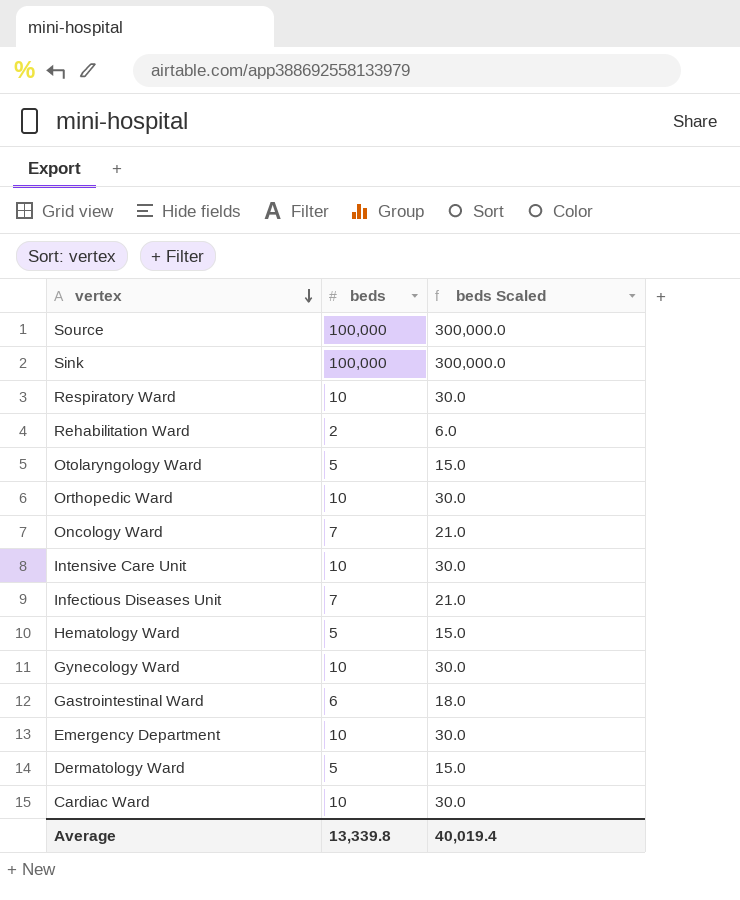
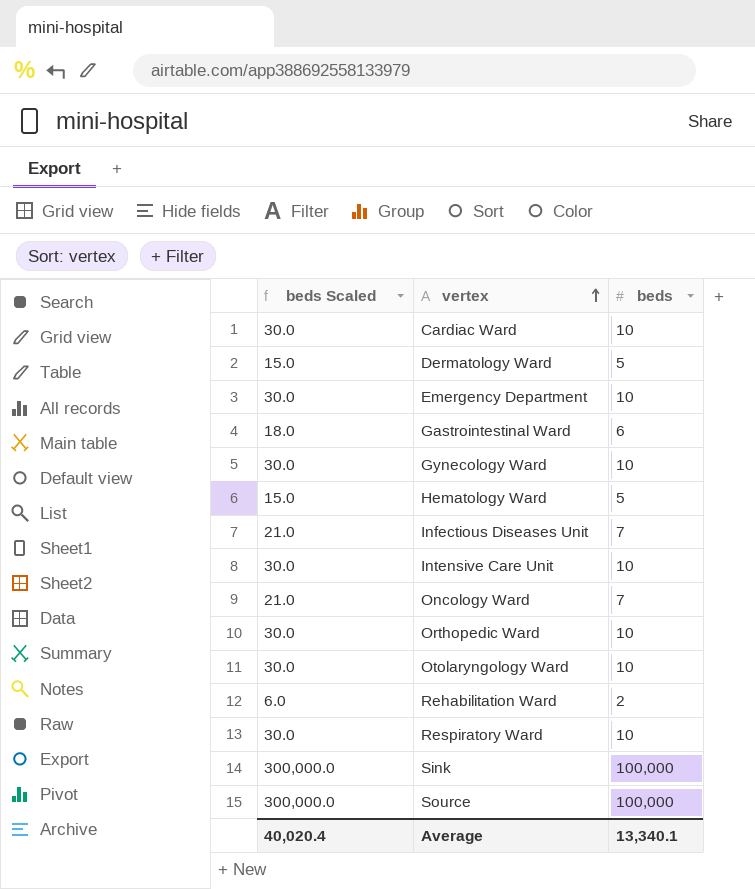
row order: vertex descending -> vertex ascending
column beds Scaled | position: 3 -> 1
Otolaryngology Ward | beds Scaled: 15.0 -> 30.0
Otolaryngology Ward | beds: 5 -> 10
Average | beds Scaled: 40,019.4 -> 40,020.4
Average | beds: 13,339.8 -> 13,340.1

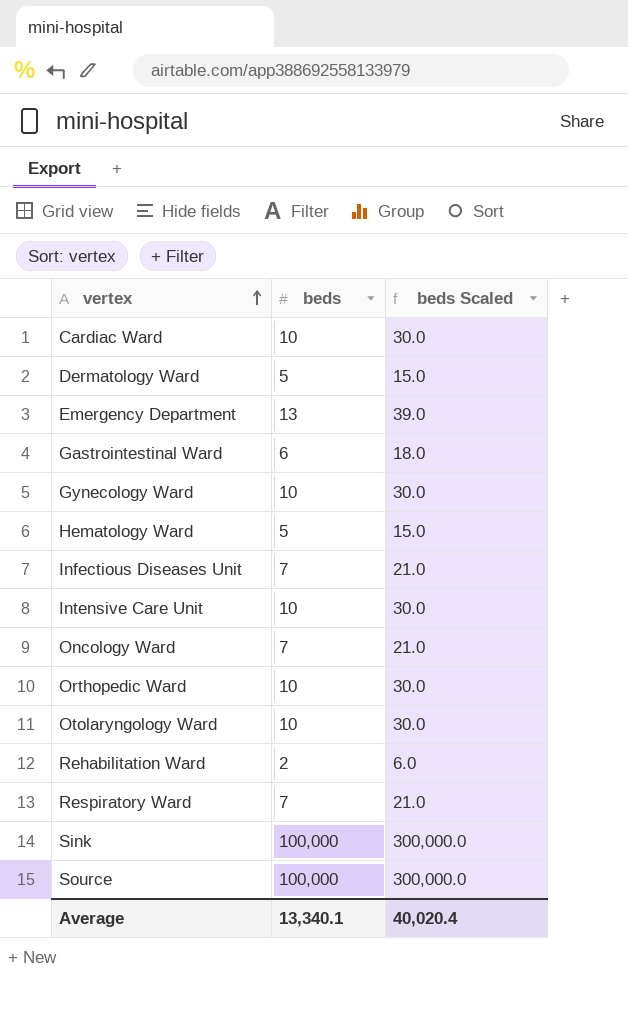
column beds Scaled | position: 1 -> 3
Emergency Department | beds: 10 -> 13
Emergency Department | beds Scaled: 30.0 -> 39.0
Respiratory Ward | beds: 10 -> 7
Respiratory Ward | beds Scaled: 30.0 -> 21.0

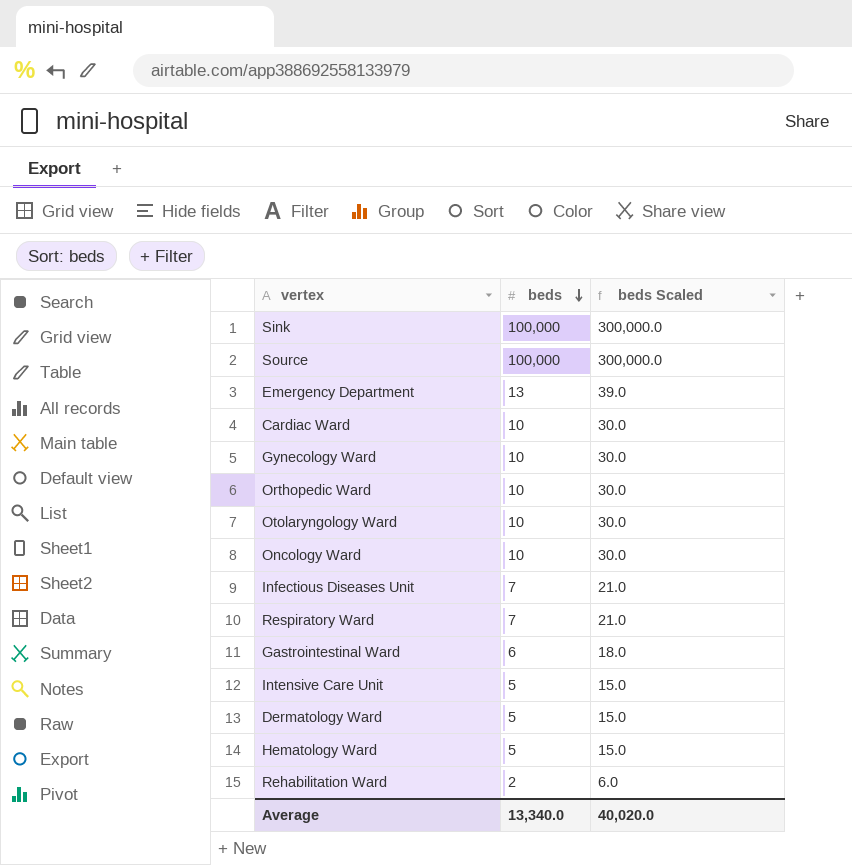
row order: vertex ascending -> beds descending
Oncology Ward | beds: 7 -> 10
Oncology Ward | beds Scaled: 21.0 -> 30.0
Intensive Care Unit | beds: 10 -> 5
Intensive Care Unit | beds Scaled: 30.0 -> 15.0
Average | beds: 13,340.1 -> 13,340.0
Average | beds Scaled: 40,020.4 -> 40,020.0

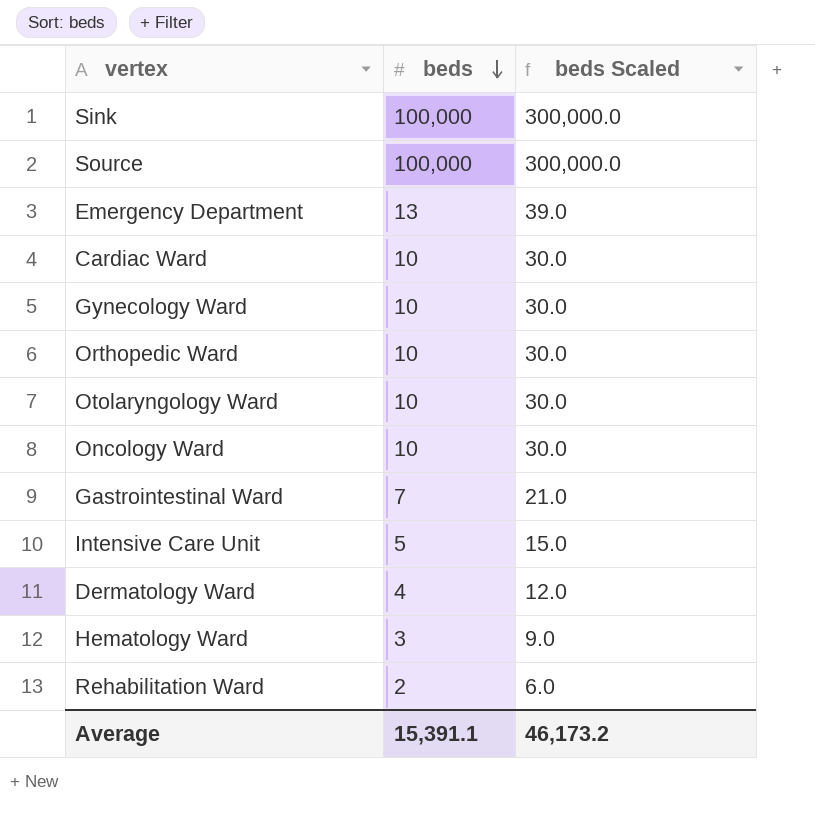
row Infectious Diseases Unit: 7 | 21.0 -> none
row Respiratory Ward: 7 | 21.0 -> none
Gastrointestinal Ward | beds: 6 -> 7
Gastrointestinal Ward | beds Scaled: 18.0 -> 21.0
Dermatology Ward | beds: 5 -> 4
Dermatology Ward | beds Scaled: 15.0 -> 12.0
Hematology Ward | beds: 5 -> 3
Hematology Ward | beds Scaled: 15.0 -> 9.0
Average | beds: 13,340.0 -> 15,391.1
Average | beds Scaled: 40,020.0 -> 46,173.2

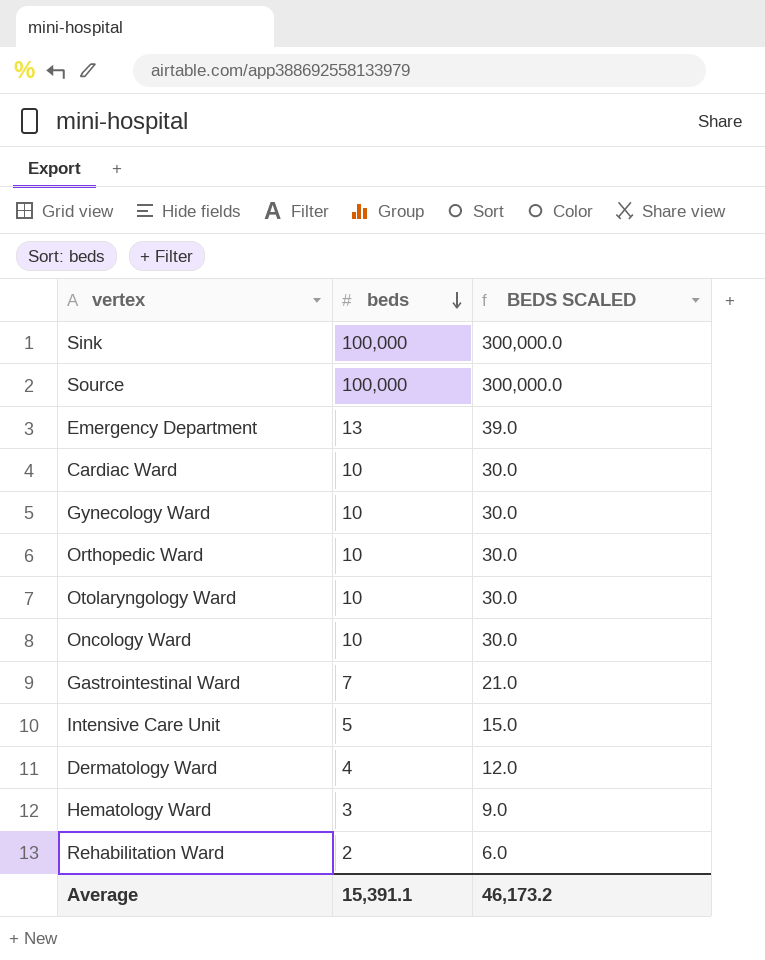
column name: beds Scaled -> BEDS SCALED

